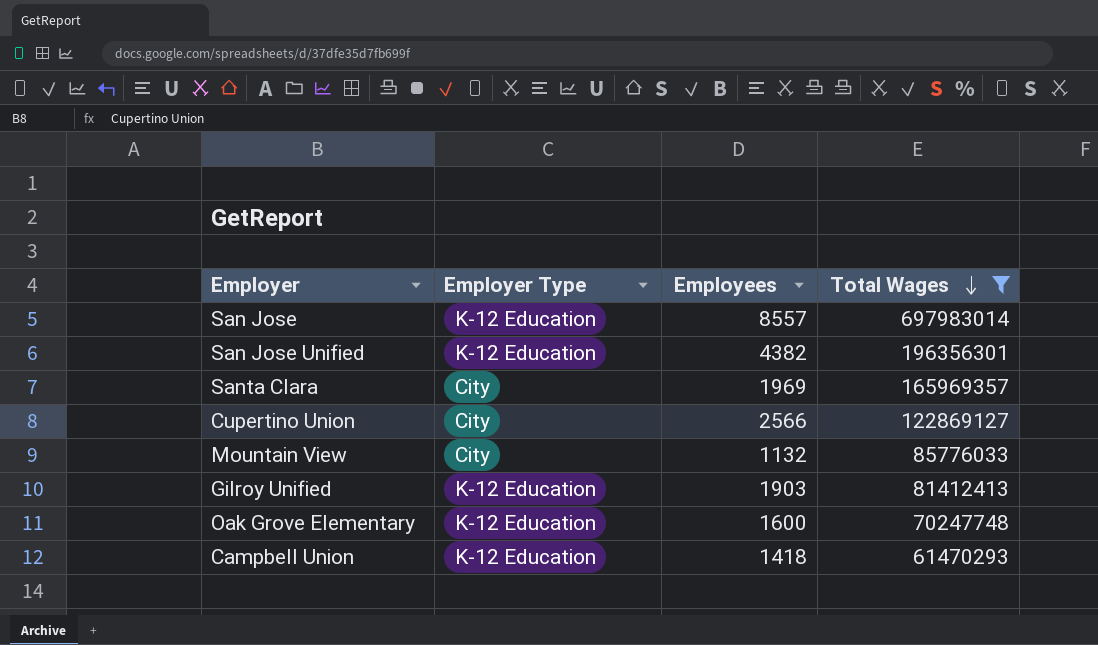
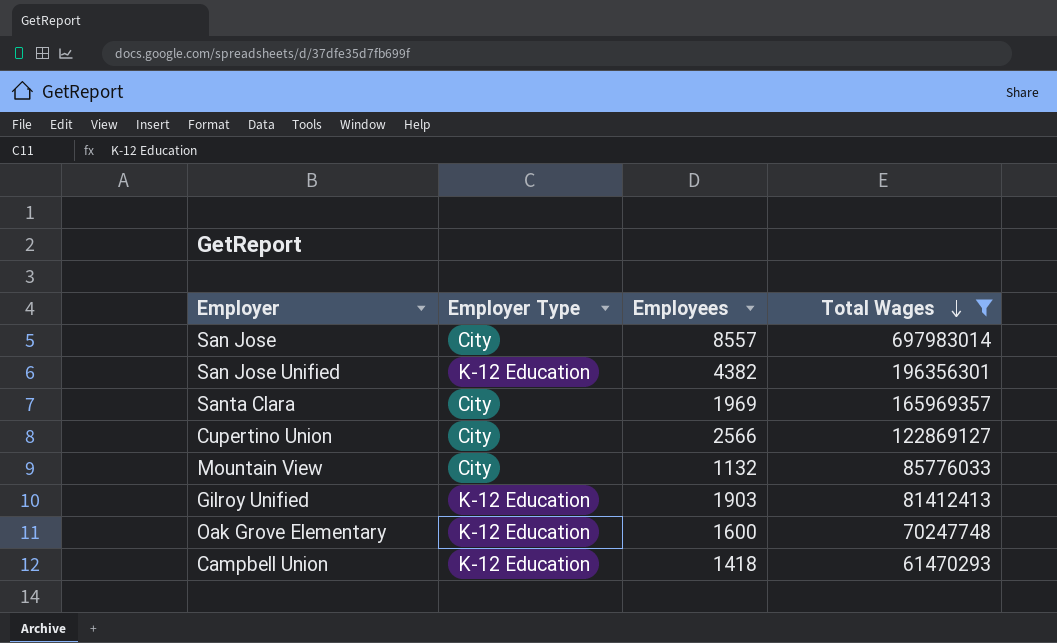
San Jose | Employer Type: K-12 Education -> City

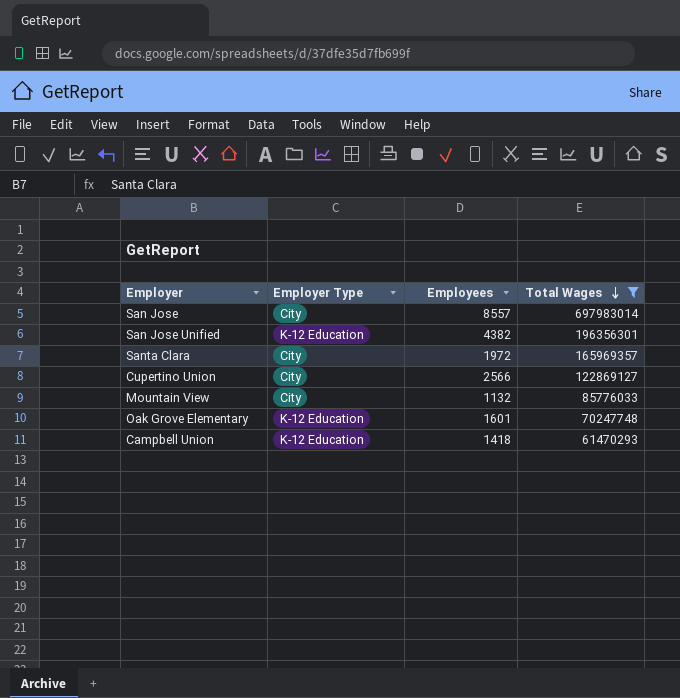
row Gilroy Unified: K-12 Education | 1903 | 81412413 -> none
Santa Clara | Employees: 1969 -> 1972
Oak Grove Elementary | Employees: 1600 -> 1601

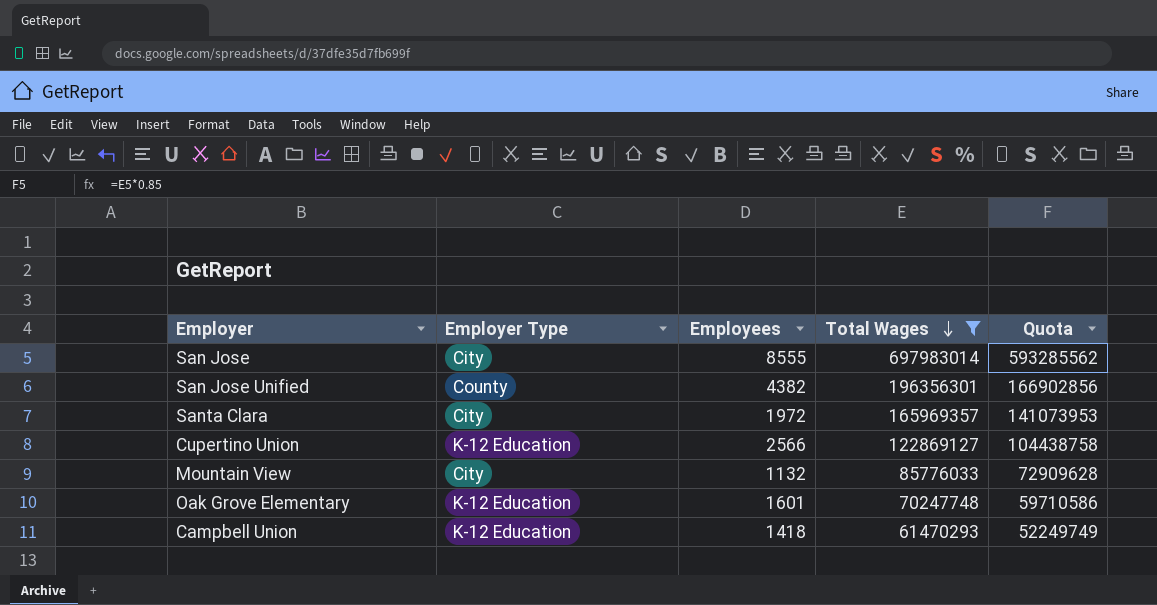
column Quota | formula: none -> [Total Wages] * 0.85
San Jose | Employees: 8557 -> 8555
San Jose Unified | Employer Type: K-12 Education -> County
Cupertino Union | Employer Type: City -> K-12 Education

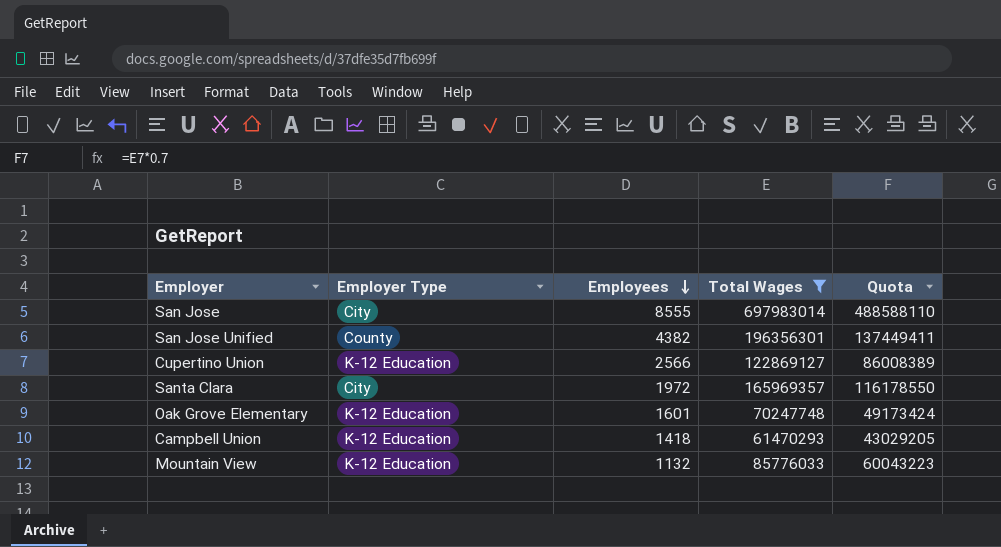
row order: Total Wages descending -> Employees descending
column Quota | formula: [Total Wages] * 0.85 -> [Total Wages] * 0.7
Mountain View | Employer Type: City -> K-12 Education

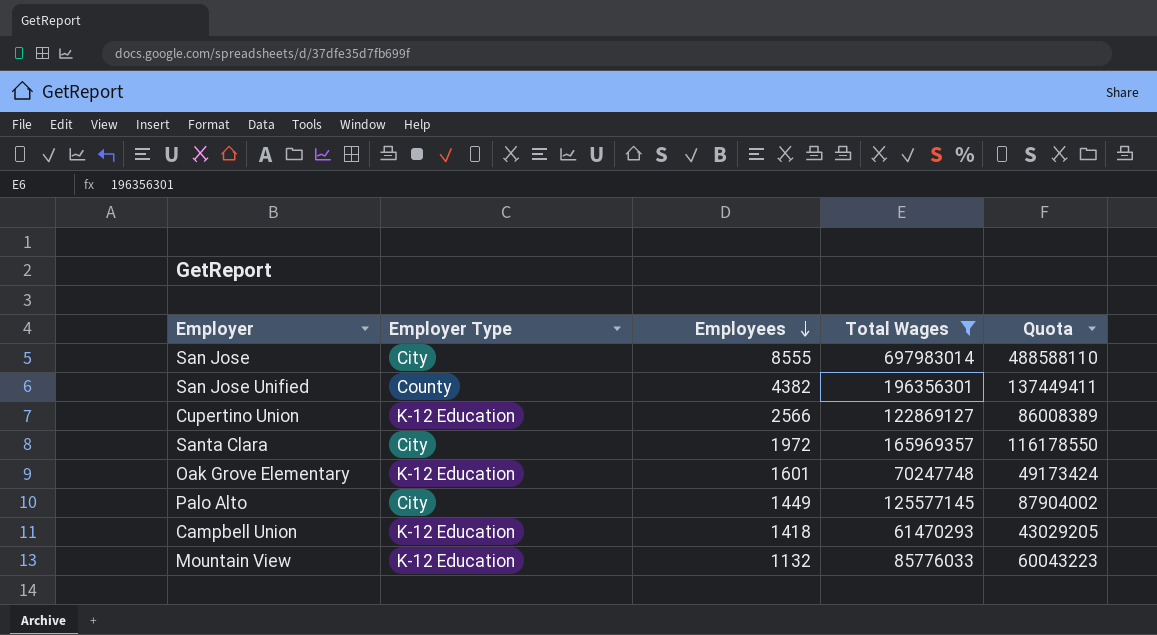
row Palo Alto: none -> City | 1449 | 125577145 | 87904002

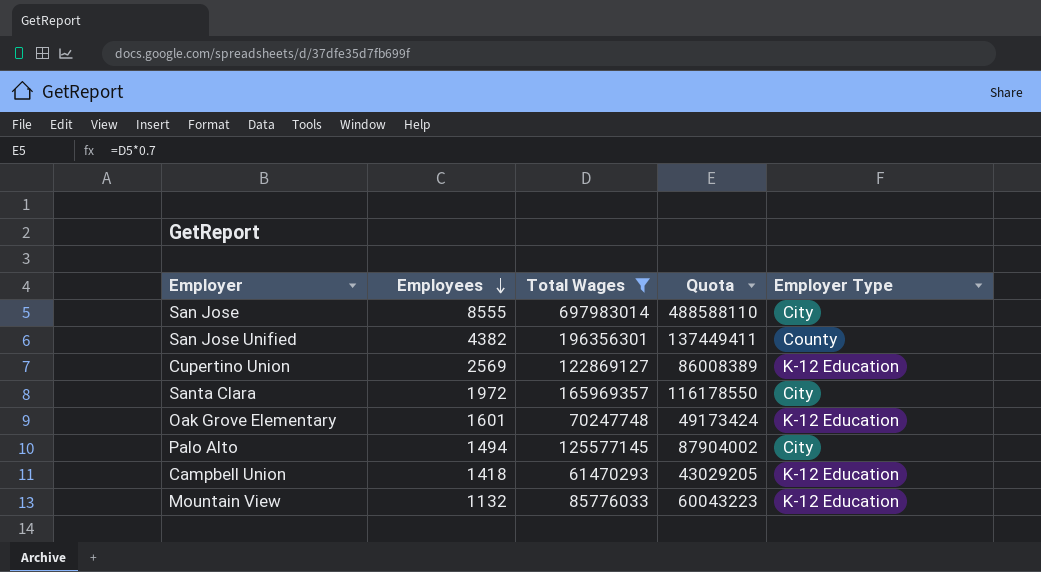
column Employer Type | position: 2 -> 5
Cupertino Union | Employees: 2566 -> 2569
Palo Alto | Employees: 1449 -> 1494

